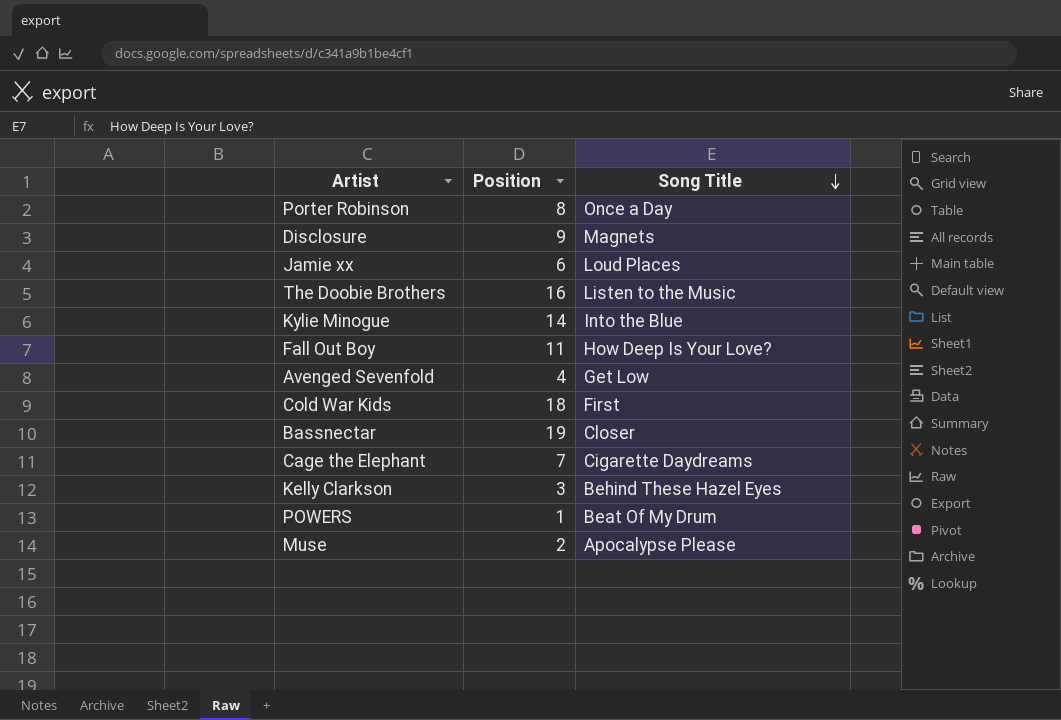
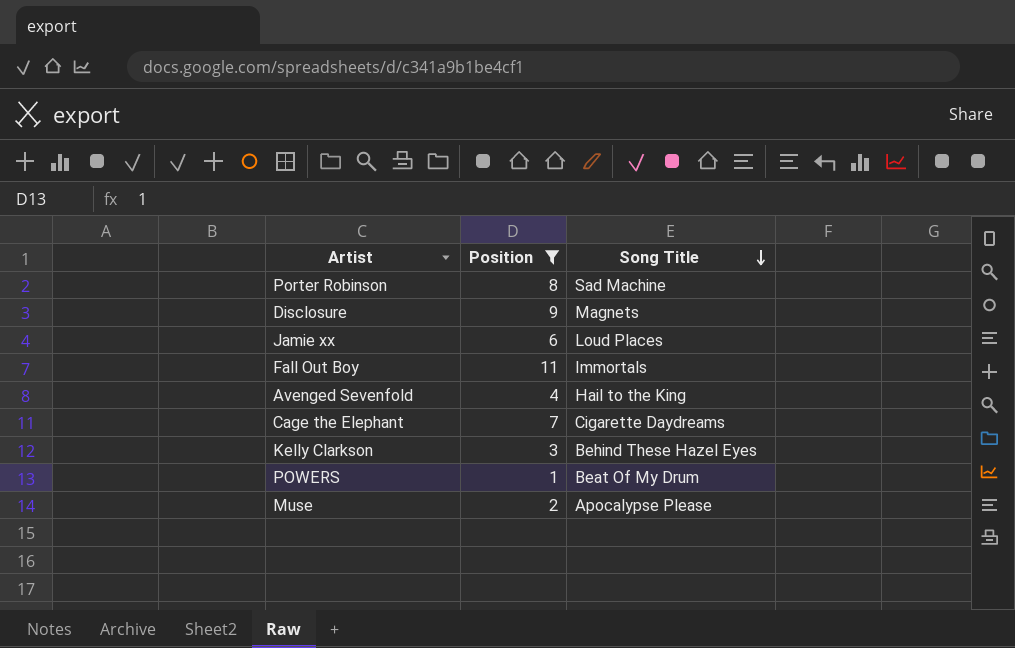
filter: none -> Position <= 11
Porter Robinson | Song Title: Once a Day -> Sad Machine
Fall Out Boy | Song Title: How Deep Is Your Love? -> Immortals
Avenged Sevenfold | Song Title: Get Low -> Hail to the King

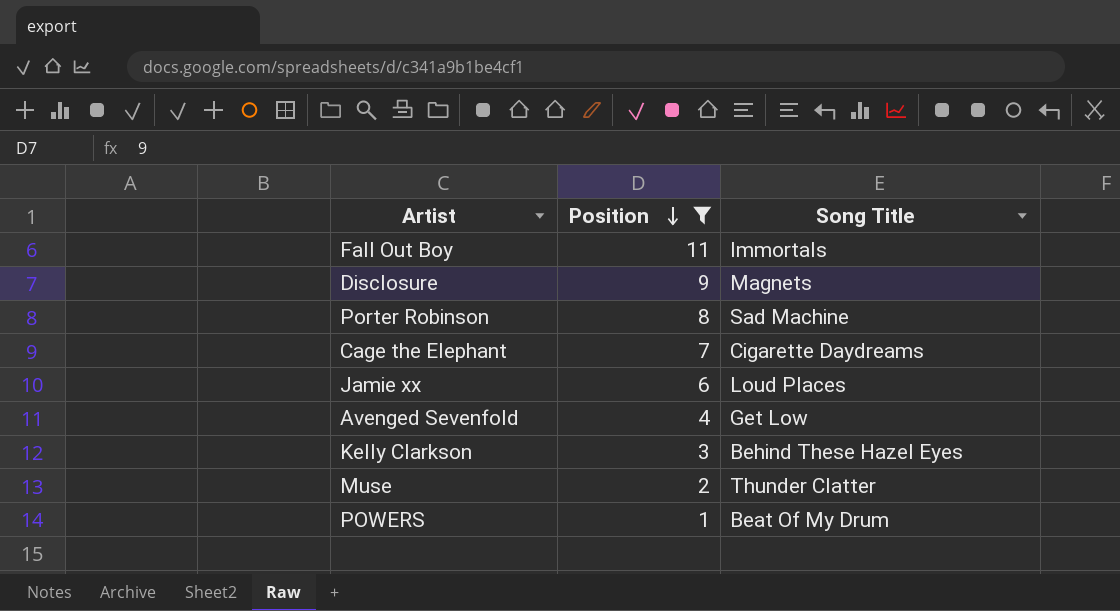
row order: Song Title descending -> Position descending
Avenged Sevenfold | Song Title: Hail to the King -> Get Low
Muse | Song Title: Apocalypse Please -> Thunder Clatter

